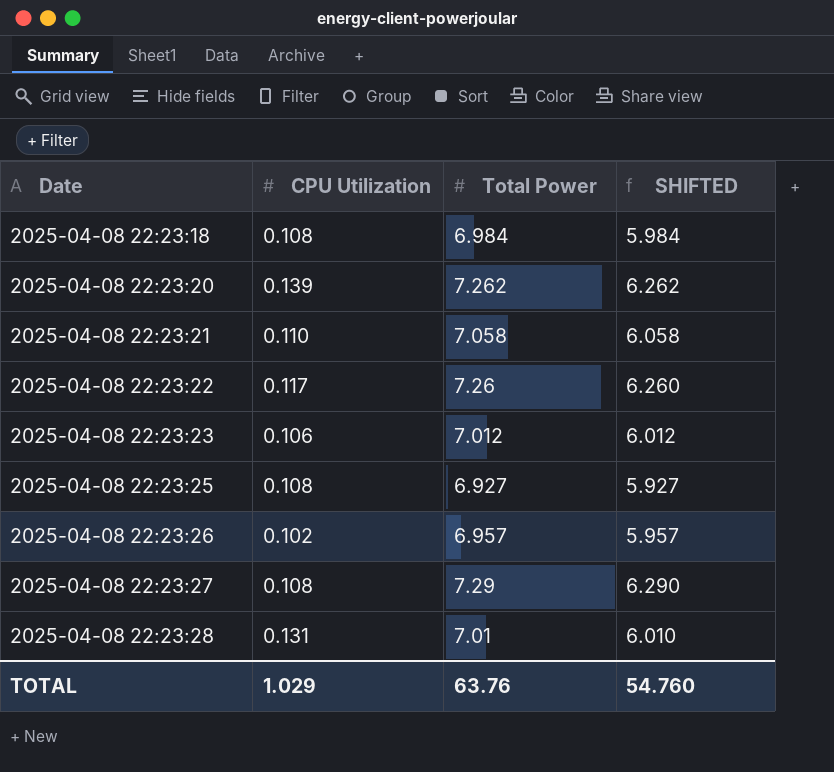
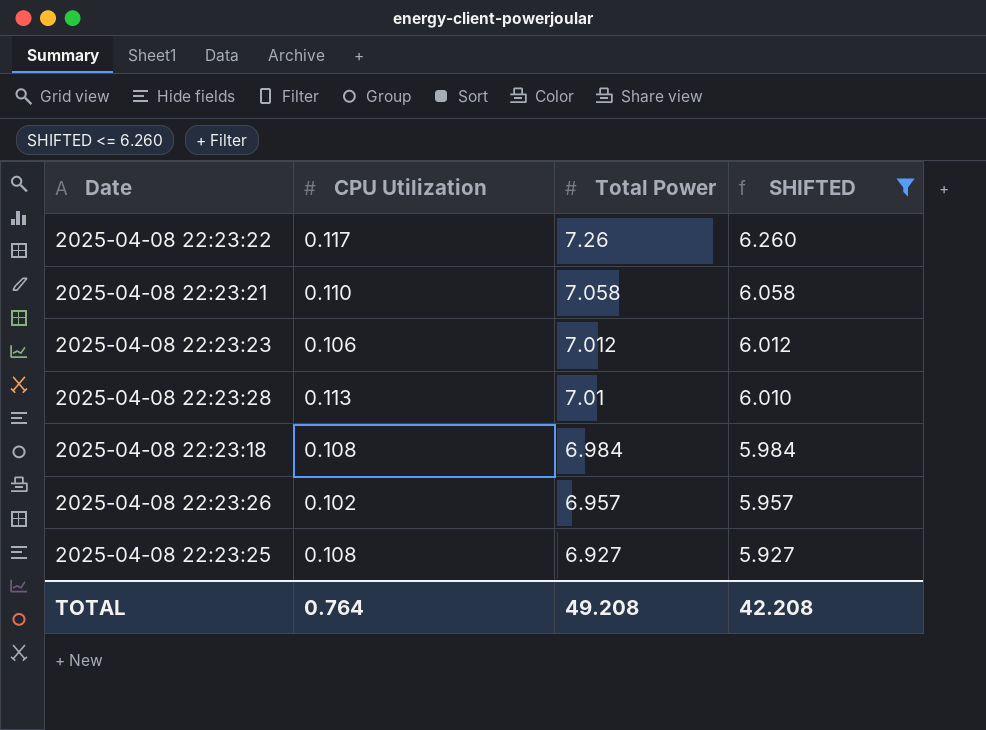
filter: none -> SHIFTED <= 6.260
row order: Date ascending -> Total Power descending
2025-04-08 22:23:28 | CPU Utilization: 0.131 -> 0.113
TOTAL | CPU Utilization: 1.029 -> 0.764
TOTAL | Total Power: 63.76 -> 49.208
TOTAL | SHIFTED: 54.760 -> 42.208

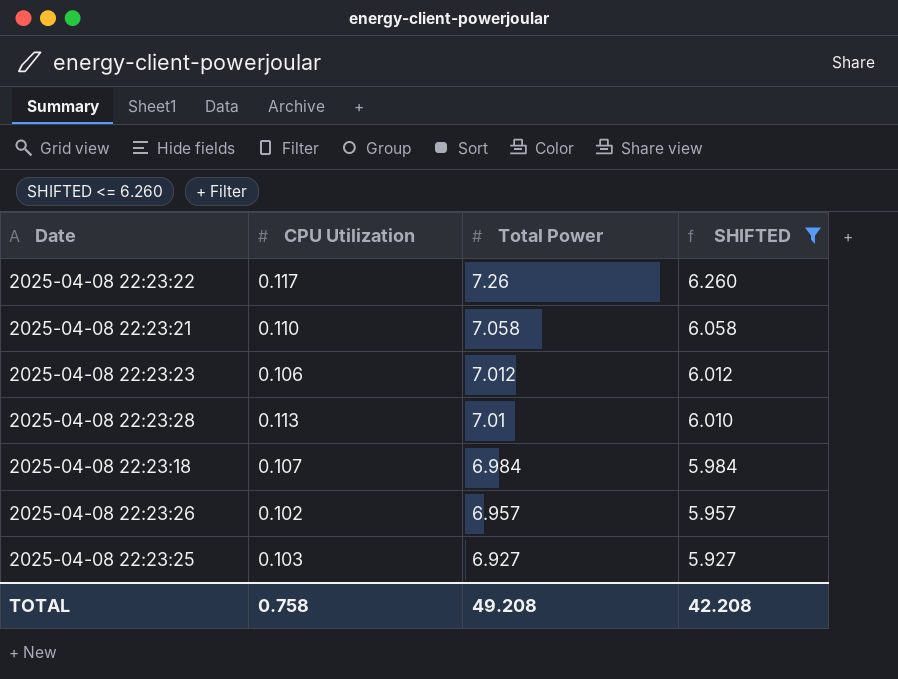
2025-04-08 22:23:18 | CPU Utilization: 0.108 -> 0.107
2025-04-08 22:23:25 | CPU Utilization: 0.108 -> 0.103
TOTAL | CPU Utilization: 0.764 -> 0.758

